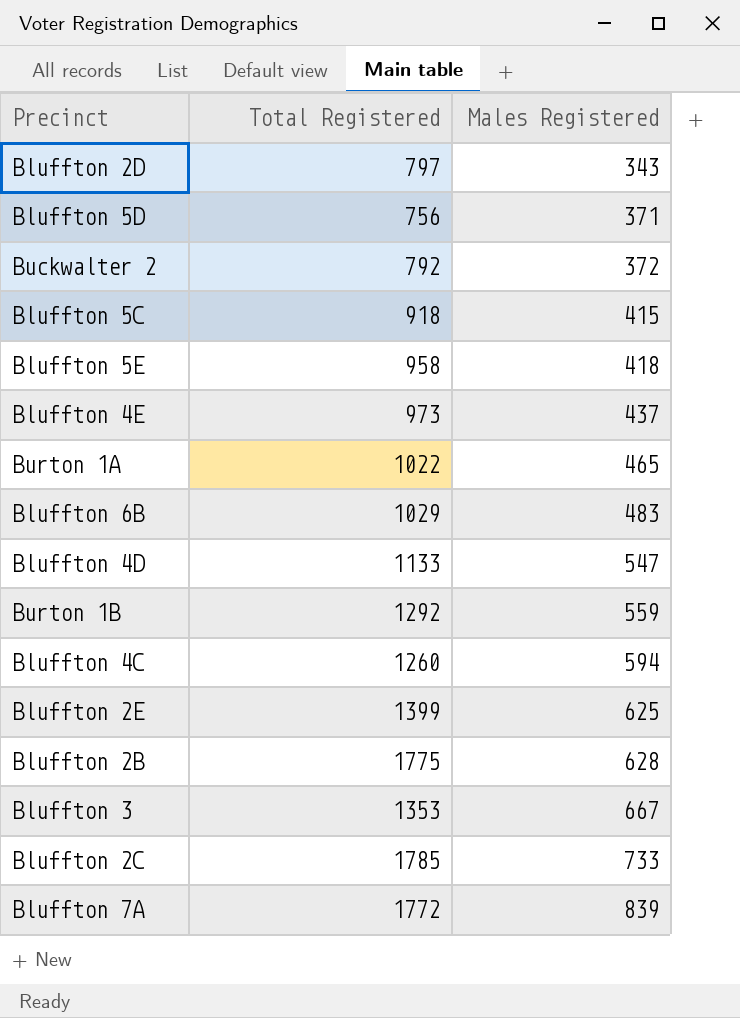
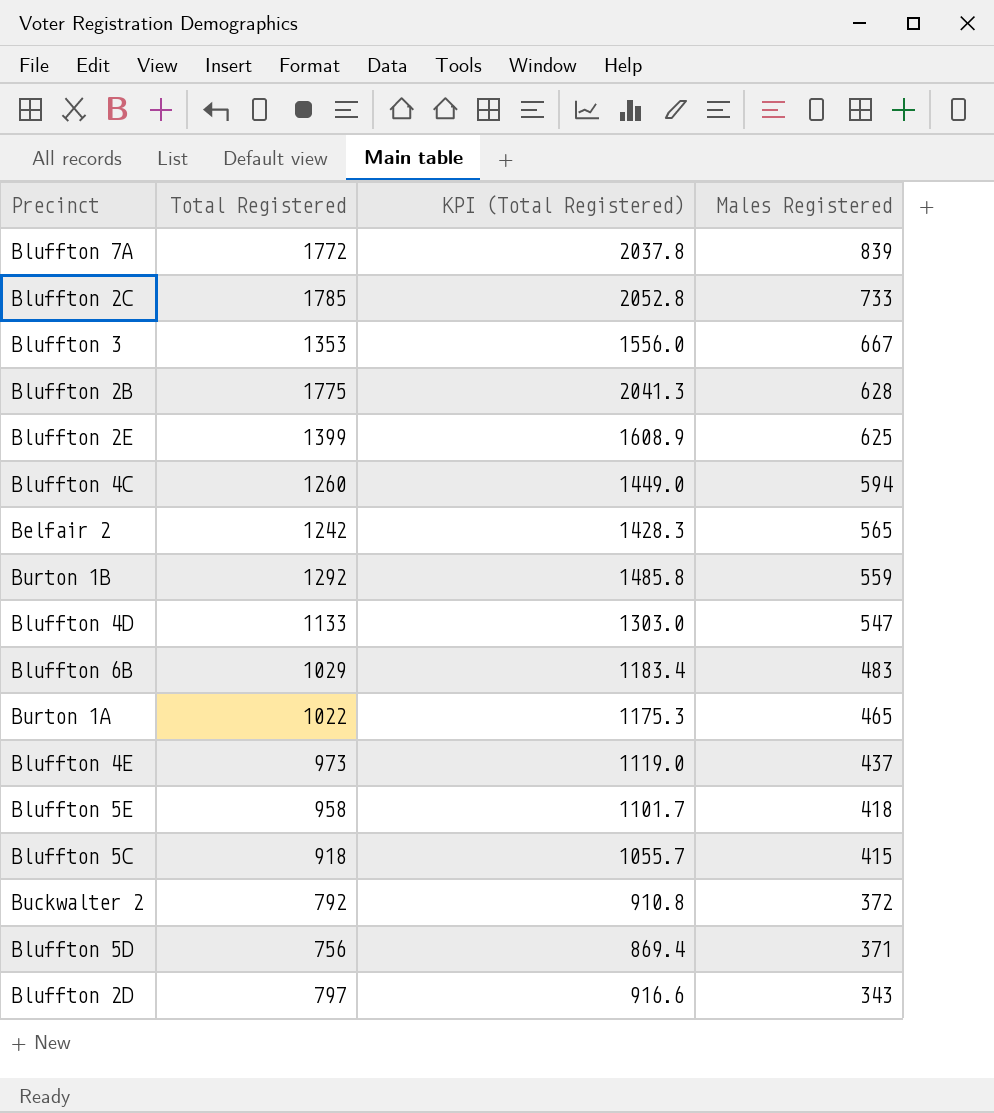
row order: Males Registered ascending -> Males Registered descending
column KPI (Total Registered) | formula: none -> [Total Registered] * 1.15
row Belfair 2: none -> 1242 | 1428.3 | 565

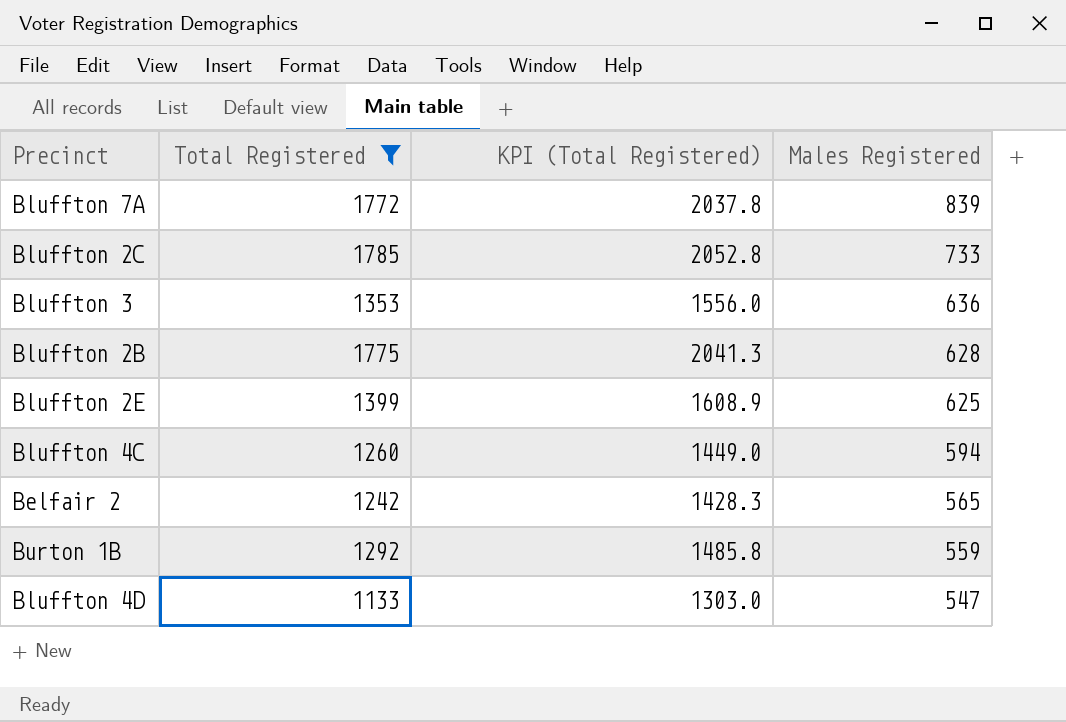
filter: none -> Total Registered >= 1133
Bluffton 3 | Males Registered: 667 -> 636

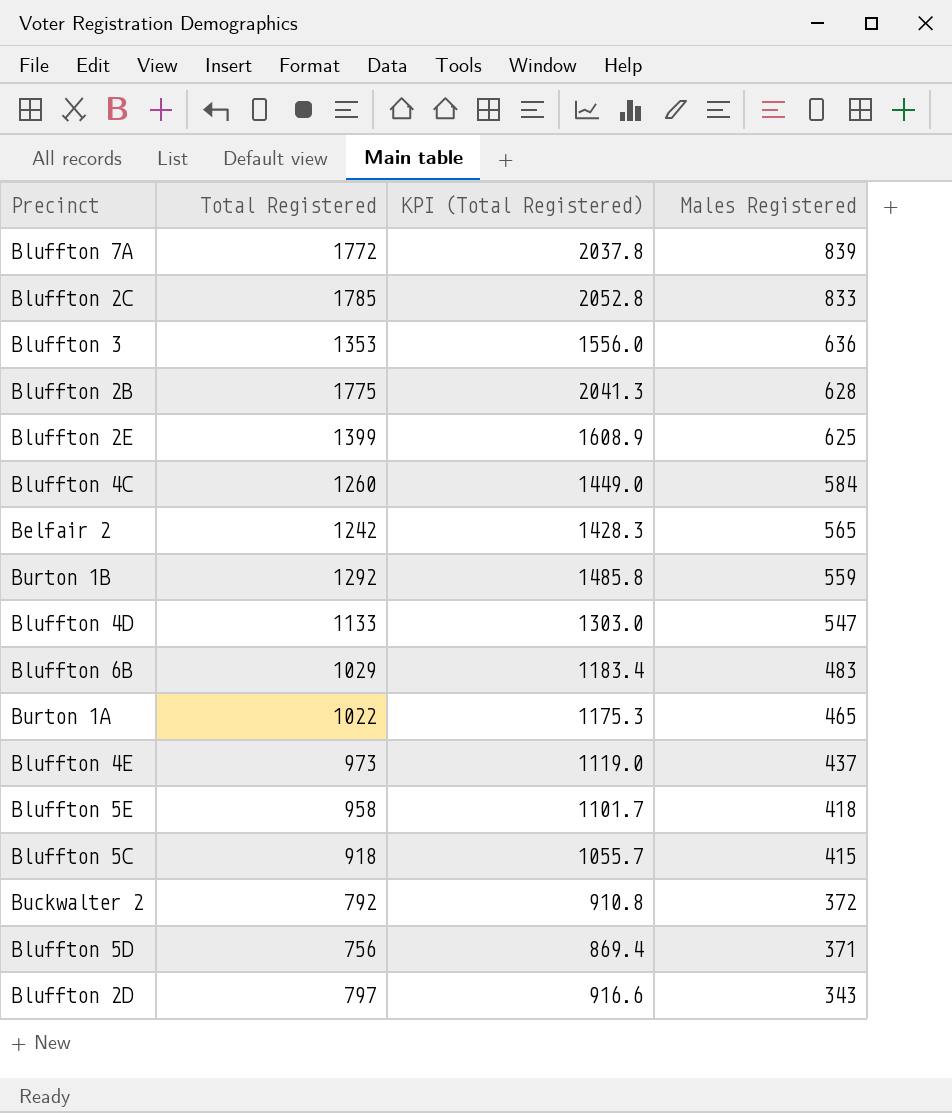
filter: Total Registered >= 1133 -> none
Bluffton 2C | Males Registered: 733 -> 833
Bluffton 4C | Males Registered: 594 -> 584

